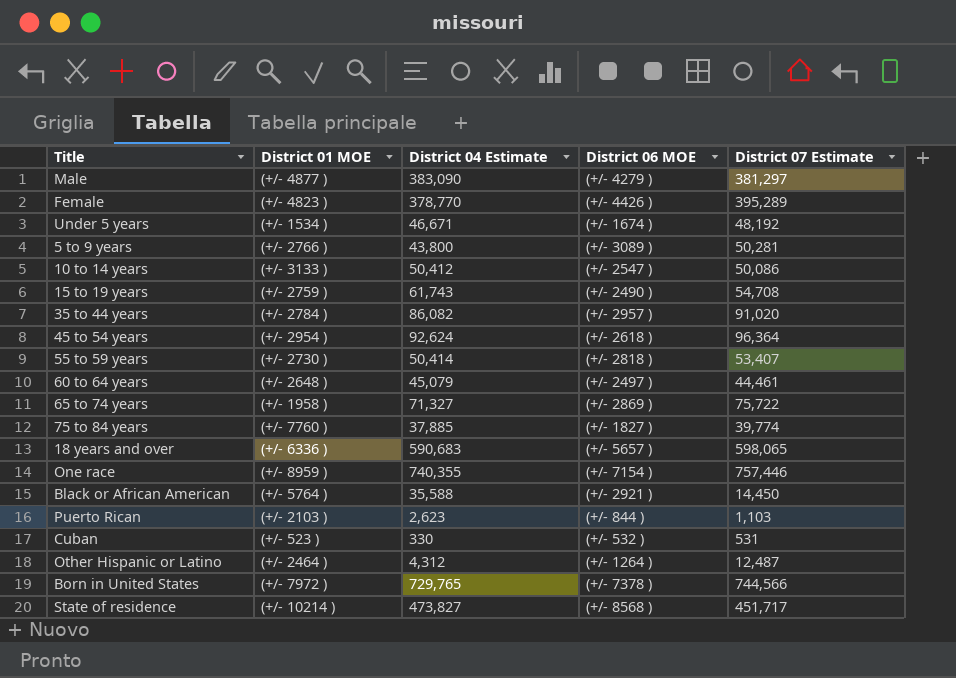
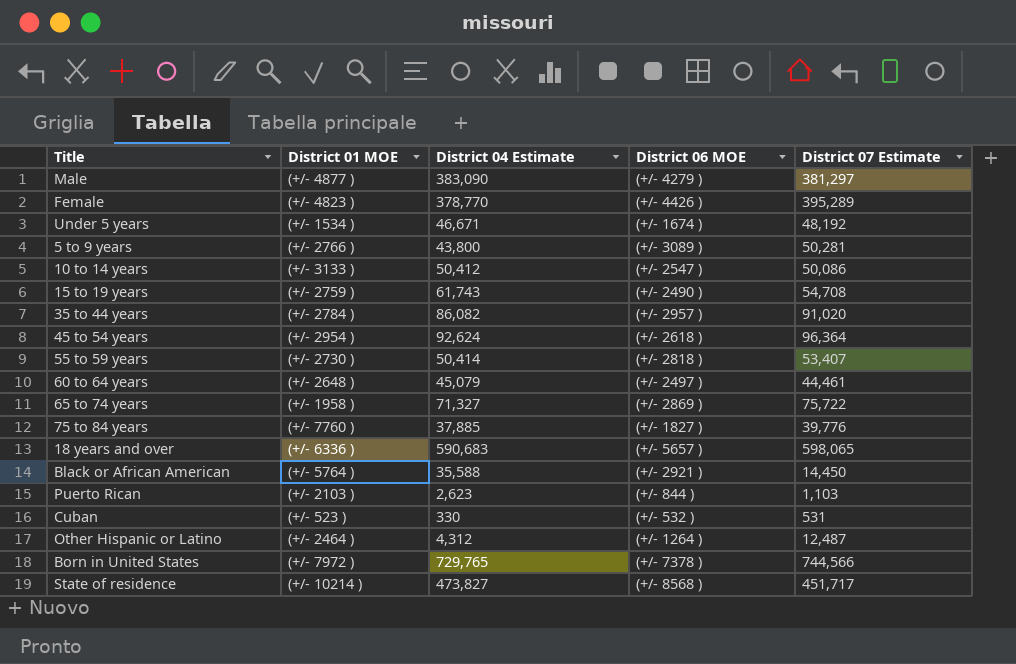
row One race: (+/- 8959 ) | 740,355 | (+/- 7154 ) | 757,446 -> none
75 to 84 years | District 07 Estimate: 39,774 -> 39,776

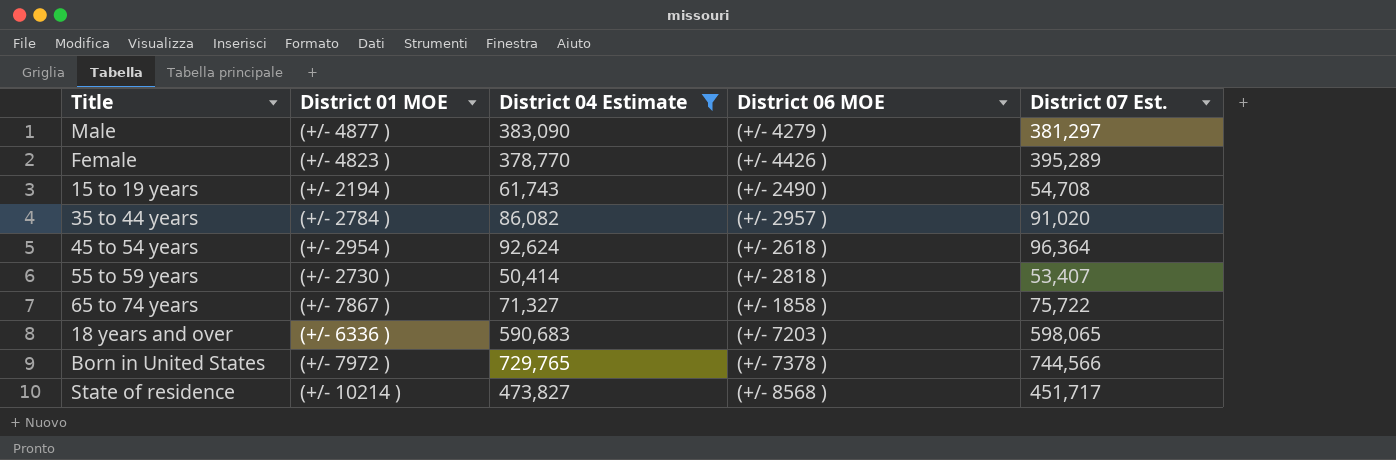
filter: none -> District 04 Estimate >= 50,414
column name: District 07 Estimate -> District 07 Est.
15 to 19 years | District 01 MOE: (+/- 2759 ) -> (+/- 2194 )
65 to 74 years | District 01 MOE: (+/- 1958 ) -> (+/- 7867 )
65 to 74 years | District 06 MOE: (+/- 2869 ) -> (+/- 1858 )
18 years and over | District 06 MOE: (+/- 5657 ) -> (+/- 7203 )

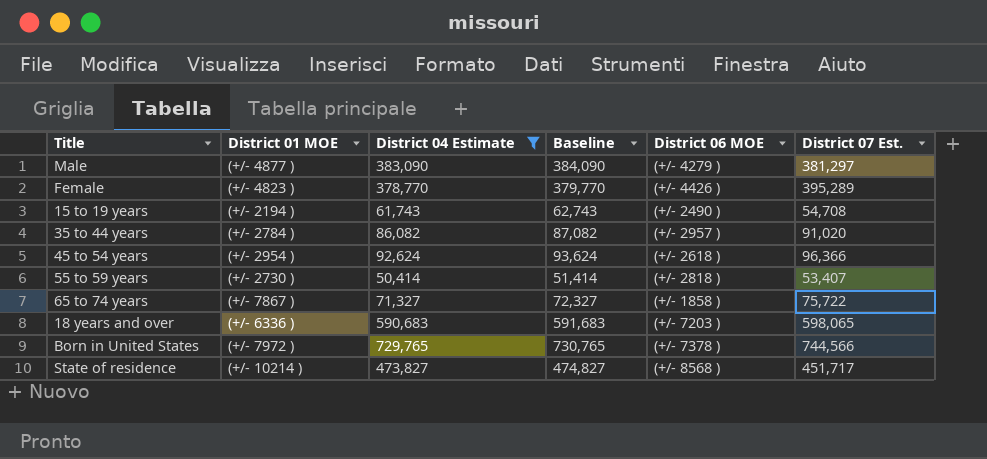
column Baseline | formula: none -> [District 04 Estimate] + 1000
45 to 54 years | District 07 Est.: 96,364 -> 96,366

